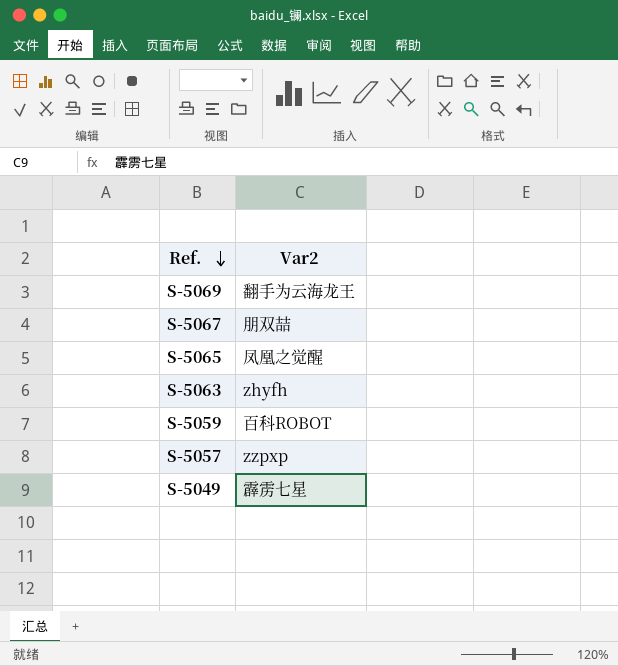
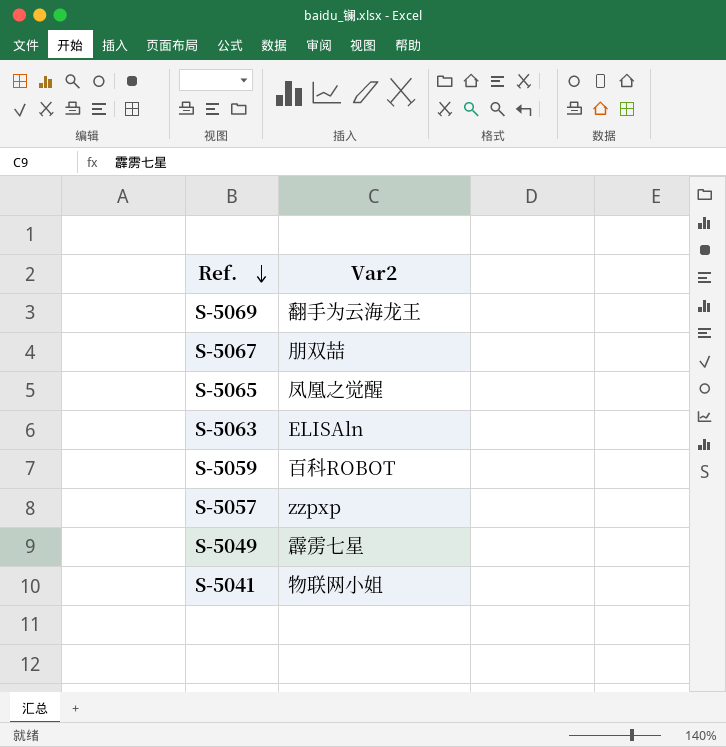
S-5063 | Var2: zhyfh -> ELISAln
row S-5041: none -> 物联网小姐

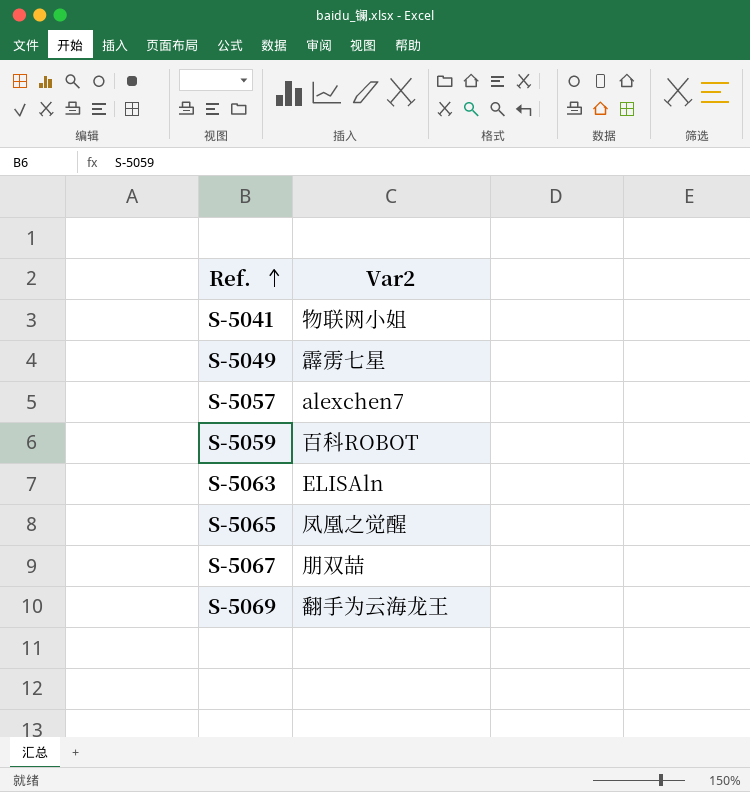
row order: Ref. descending -> Ref. ascending
S-5057 | Var2: zzpxp -> alexchen7

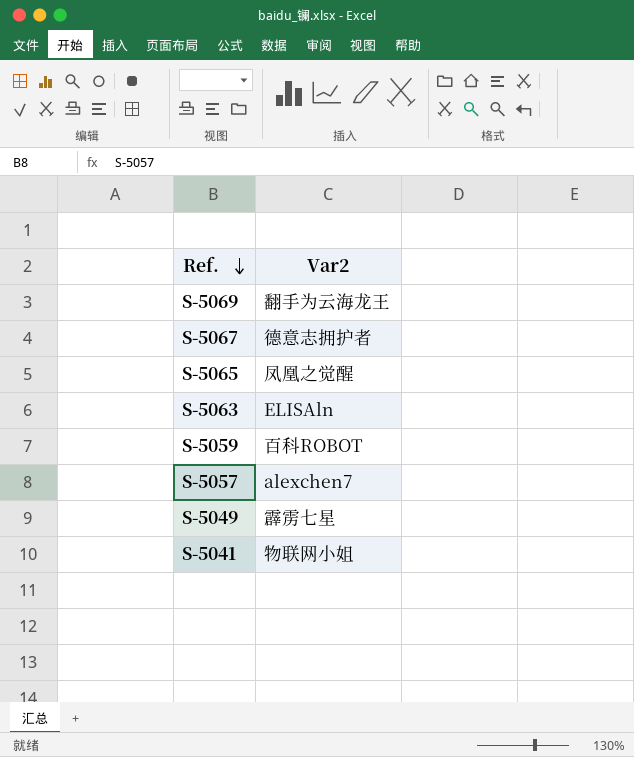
row order: Ref. ascending -> Ref. descending
S-5067 | Var2: 朋双喆 -> 德意志拥护者

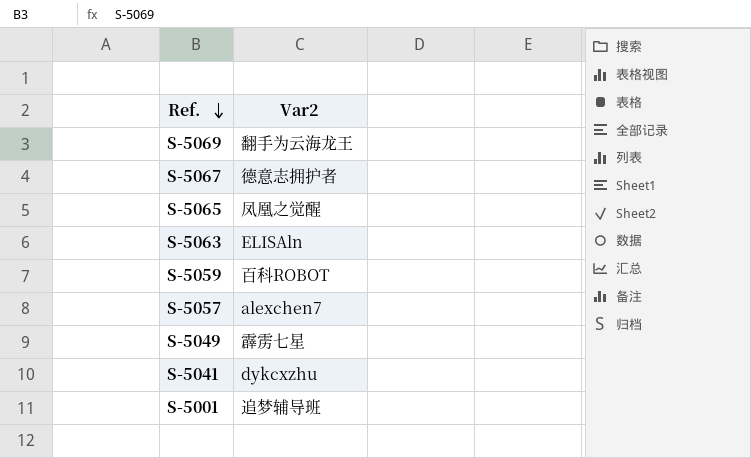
S-5041 | Var2: 物联网小姐 -> dykcxzhu
row S-5001: none -> 追梦辅导班

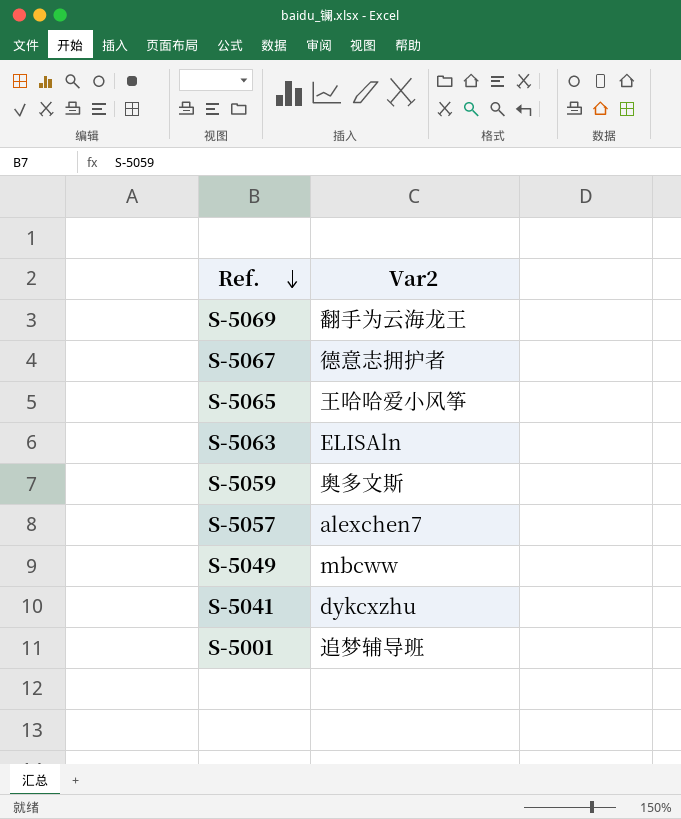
S-5065 | Var2: 凤凰之觉醒 -> 王哈哈爱小风筝
S-5059 | Var2: 百科ROBOT -> 奥多文斯
S-5049 | Var2: 霹雳七星 -> mbcww

